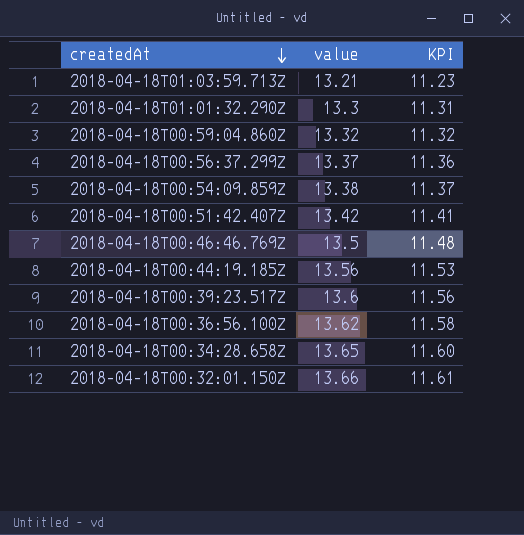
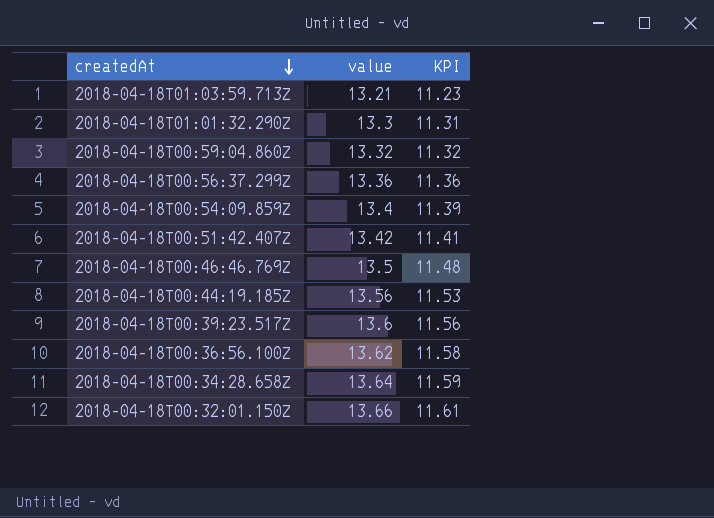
2018-04-18T00:56:37.299Z | value: 13.37 -> 13.36
2018-04-18T00:54:09.859Z | value: 13.38 -> 13.4
2018-04-18T00:54:09.859Z | KPI: 11.37 -> 11.39
2018-04-18T00:34:28.658Z | value: 13.65 -> 13.64
2018-04-18T00:34:28.658Z | KPI: 11.60 -> 11.59

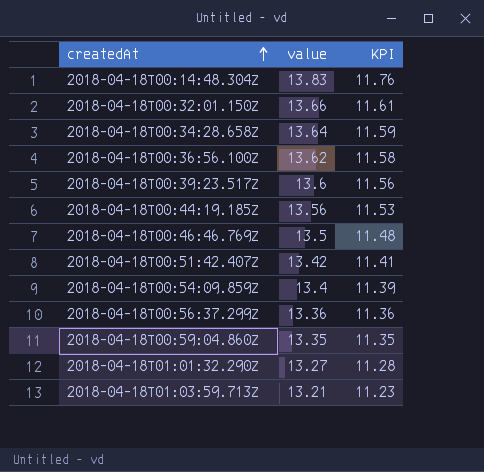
row order: createdAt descending -> createdAt ascending
row 2018-04-18T00:14:48.304Z: none -> 13.83 | 11.76
2018-04-18T00:59:04.860Z | value: 13.32 -> 13.35
2018-04-18T00:59:04.860Z | KPI: 11.32 -> 11.35
2018-04-18T01:01:32.290Z | value: 13.3 -> 13.27
2018-04-18T01:01:32.290Z | KPI: 11.31 -> 11.28

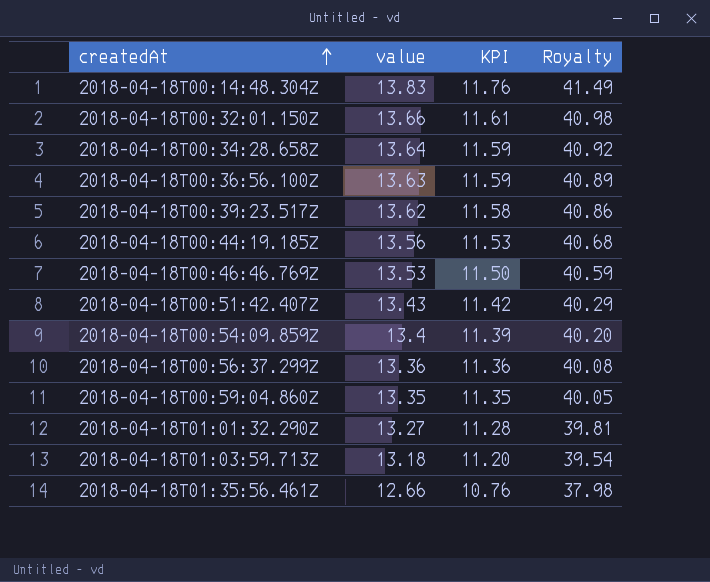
column Royalty | formula: none -> [value] * 3
2018-04-18T00:36:56.100Z | value: 13.62 -> 13.63
2018-04-18T00:36:56.100Z | KPI: 11.58 -> 11.59
2018-04-18T00:39:23.517Z | value: 13.6 -> 13.62
2018-04-18T00:39:23.517Z | KPI: 11.56 -> 11.58
2018-04-18T00:46:46.769Z | value: 13.5 -> 13.53
2018-04-18T00:46:46.769Z | KPI: 11.48 -> 11.50
2018-04-18T00:51:42.407Z | value: 13.42 -> 13.43
2018-04-18T00:51:42.407Z | KPI: 11.41 -> 11.42
2018-04-18T01:03:59.713Z | value: 13.21 -> 13.18
2018-04-18T01:03:59.713Z | KPI: 11.23 -> 11.20
row 2018-04-18T01:35:56.461Z: none -> 12.66 | 10.76 | 37.98

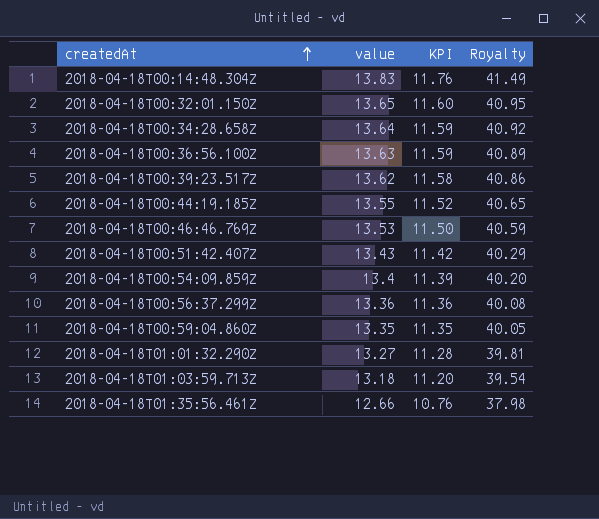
2018-04-18T00:32:01.150Z | value: 13.66 -> 13.65
2018-04-18T00:32:01.150Z | KPI: 11.61 -> 11.60
2018-04-18T00:32:01.150Z | Royalty: 40.98 -> 40.95
2018-04-18T00:44:19.185Z | value: 13.56 -> 13.55
2018-04-18T00:44:19.185Z | KPI: 11.53 -> 11.52
2018-04-18T00:44:19.185Z | Royalty: 40.68 -> 40.65

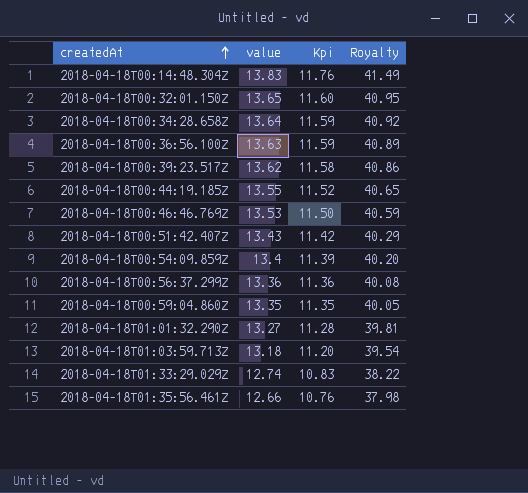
column name: KPI -> Kpi
row 2018-04-18T01:33:29.029Z: none -> 12.74 | 10.83 | 38.22

